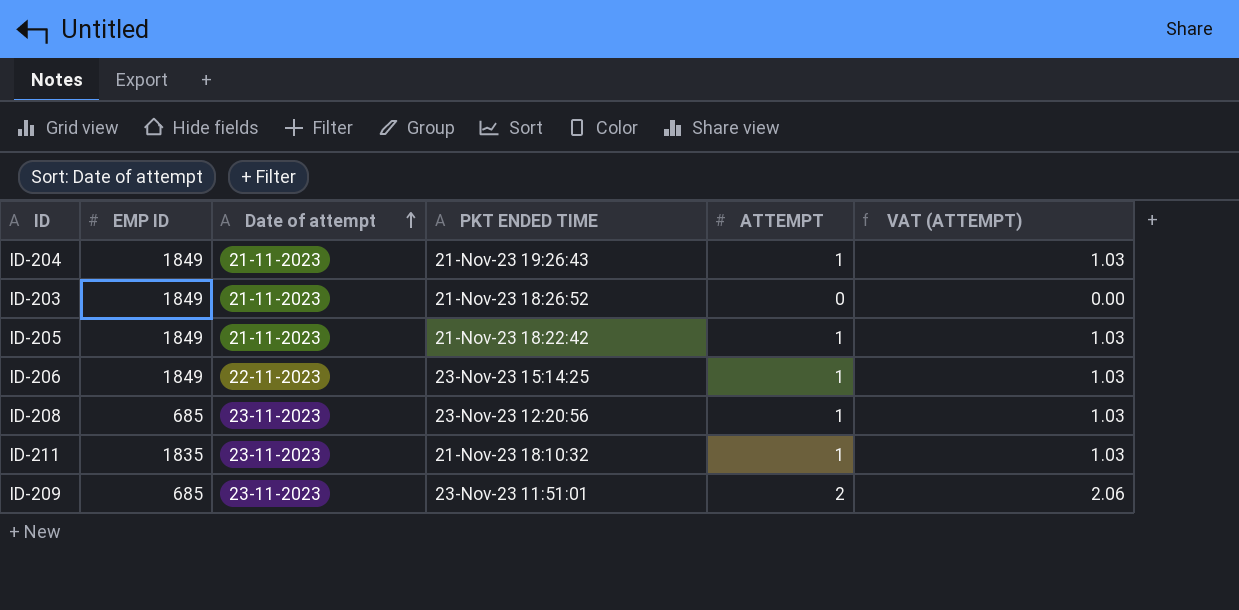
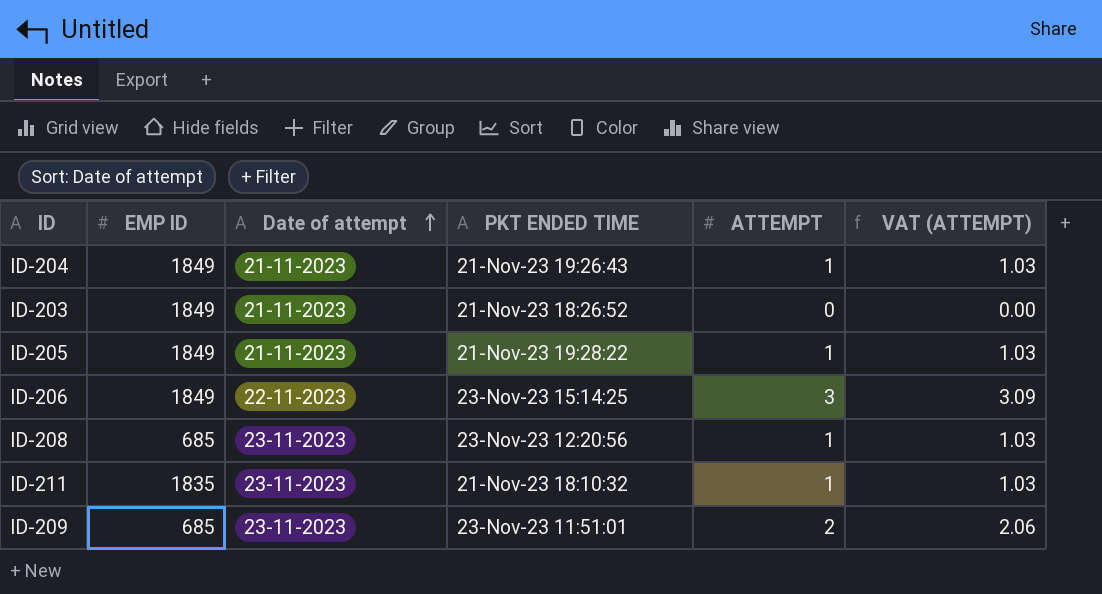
ID-205 | PKT ENDED TIME: 21-Nov-23 18:22:42 -> 21-Nov-23 19:28:22
ID-206 | ATTEMPT: 1 -> 3
ID-206 | VAT (ATTEMPT): 1.03 -> 3.09

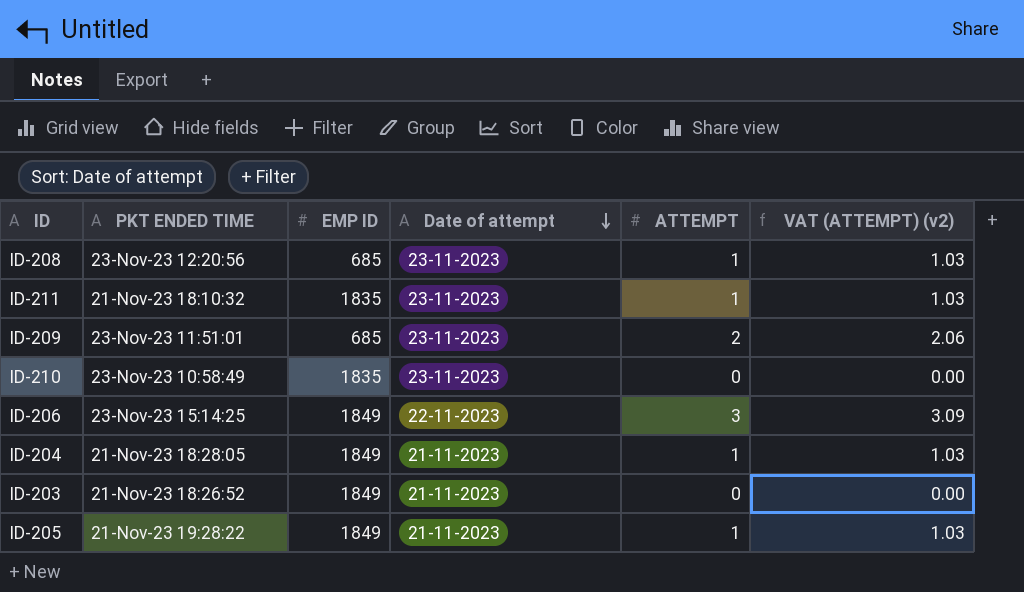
row order: Date of attempt ascending -> Date of attempt descending
column PKT ENDED TIME | position: 4 -> 2
column name: VAT (ATTEMPT) -> VAT (ATTEMPT) (v2)
row ID-210: none -> 23-Nov-23 10:58:49 | 1835 | 23-11-2023 | 0 | 0.00
ID-204 | PKT ENDED TIME: 21-Nov-23 19:26:43 -> 21-Nov-23 18:28:05

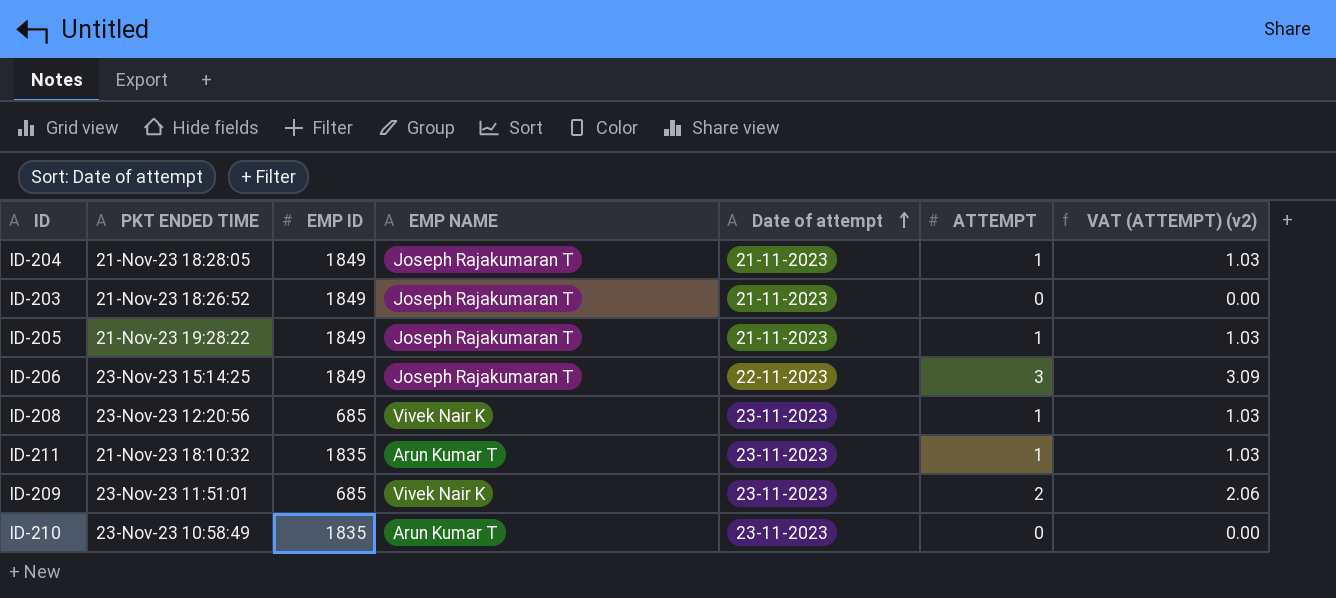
row order: Date of attempt descending -> Date of attempt ascending
column EMP NAME | position: none -> 4

